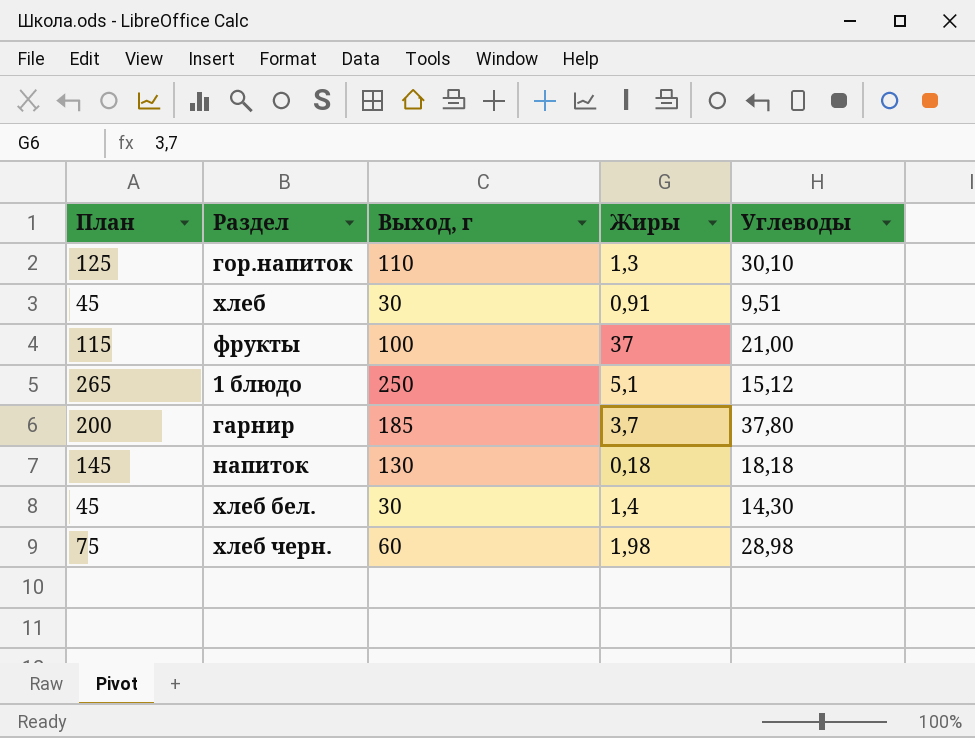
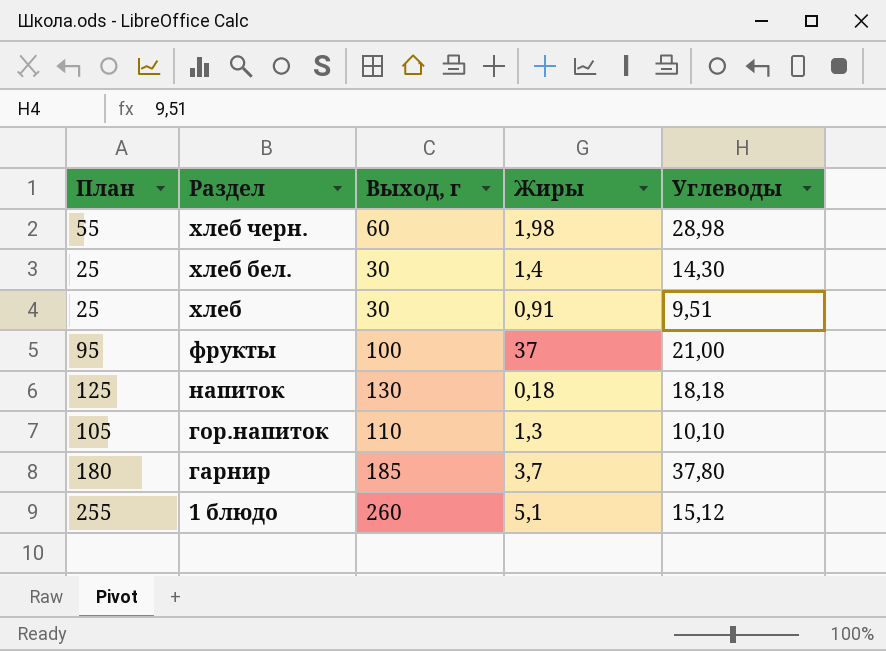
row order: none -> Раздел descending
column План | formula: [Выход, г] + 15 -> [Выход, г] - 5
гор.напиток | Углеводы: 30,10 -> 10,10
1 блюдо | Выход, г: 250 -> 260

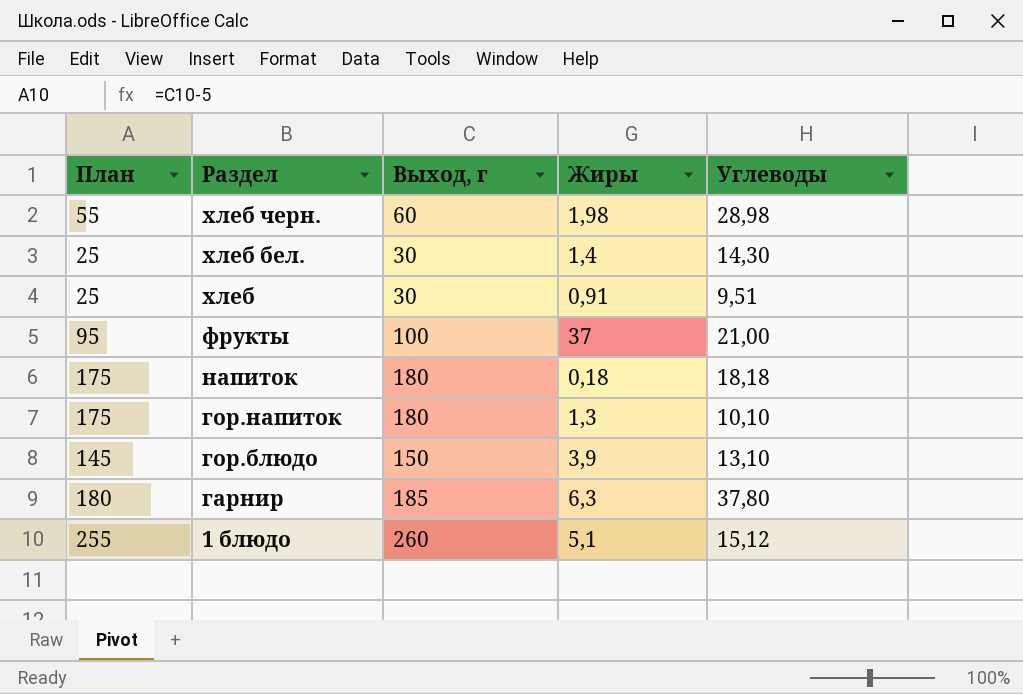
напиток | План: 125 -> 175
напиток | Выход, г: 130 -> 180
гор.напиток | План: 105 -> 175
гор.напиток | Выход, г: 110 -> 180
row гор.блюдо: none -> 145 | 150 | 3,9 | 13,10
гарнир | Жиры: 3,7 -> 6,3

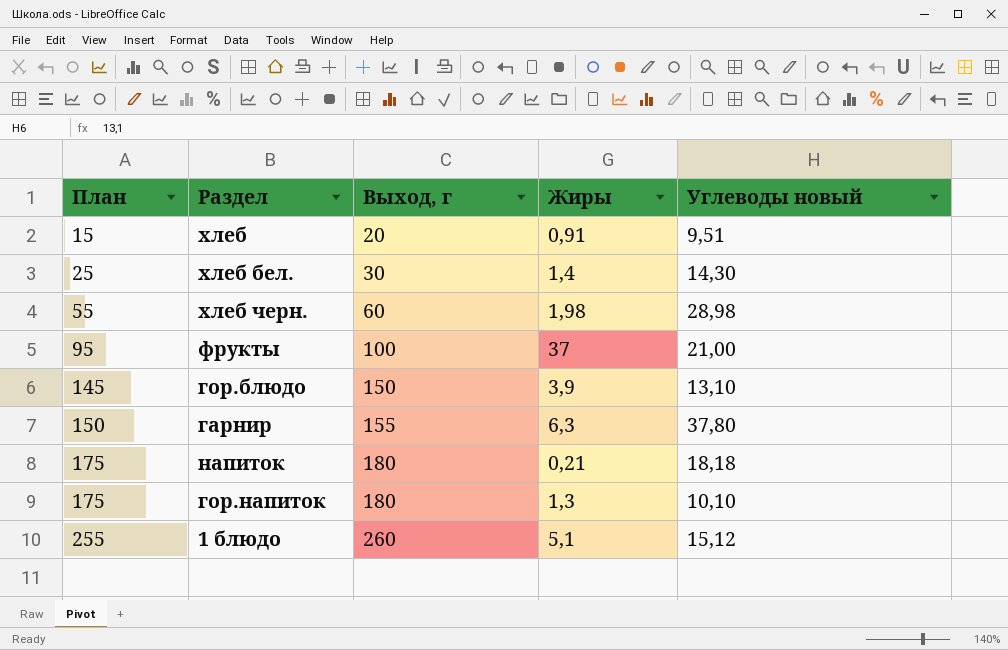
row order: Раздел descending -> План ascending
column name: Углеводы -> Углеводы новый
хлеб | План: 25 -> 15
хлеб | Выход, г: 30 -> 20
гарнир | План: 180 -> 150
гарнир | Выход, г: 185 -> 155
напиток | Жиры: 0,18 -> 0,21

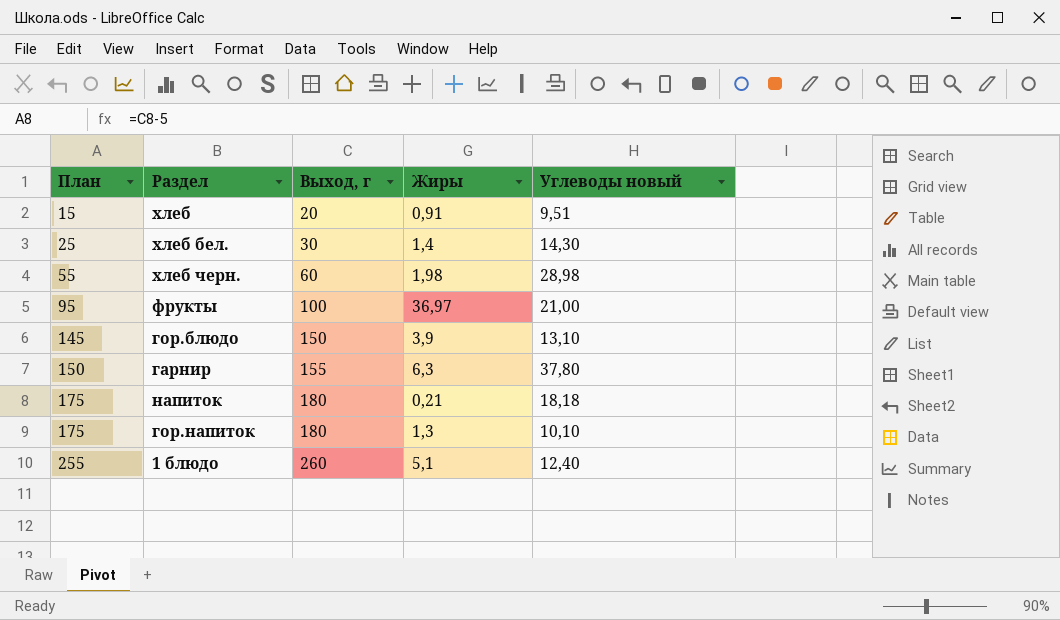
фрукты | Жиры: 37 -> 36,97
1 блюдо | Углеводы новый: 15,12 -> 12,40

